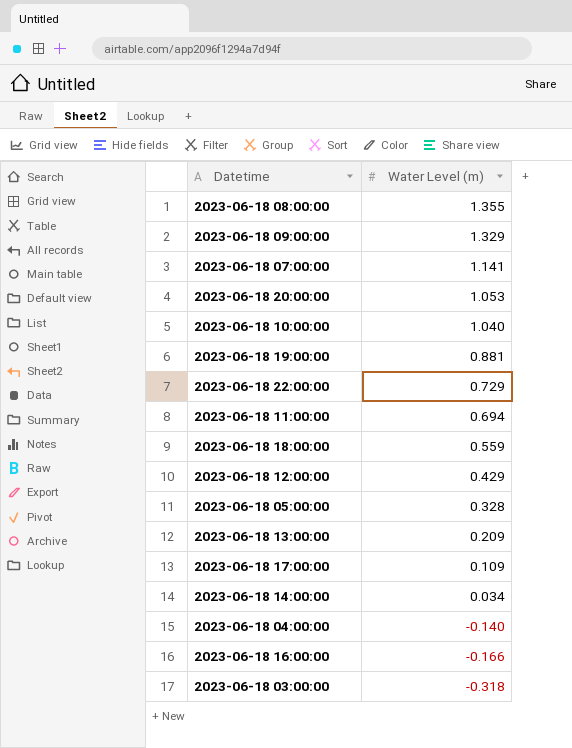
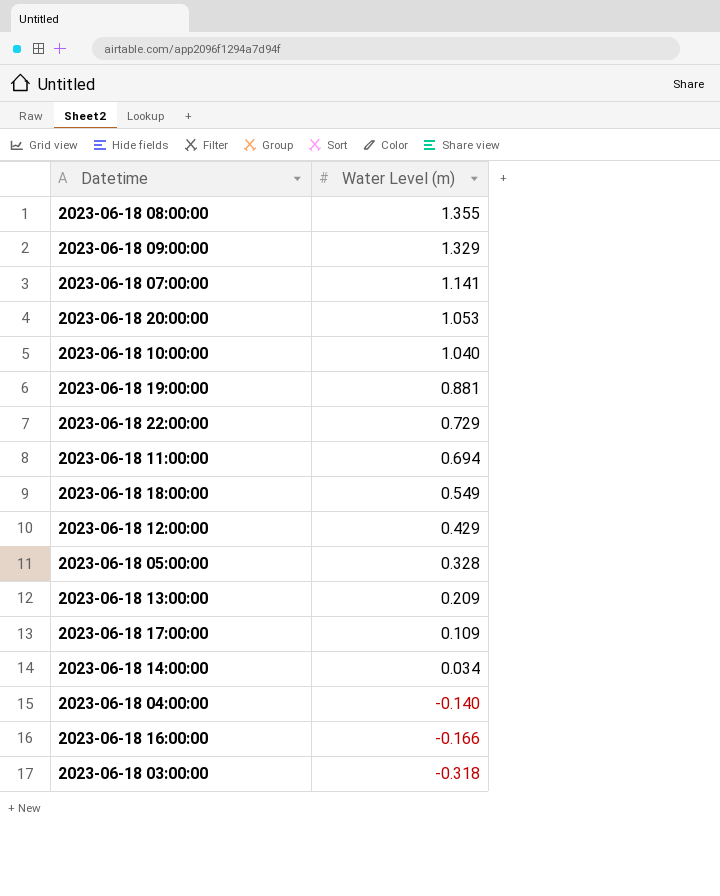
2023-06-18 18:00:00 | Water Level (m): 0.559 -> 0.549

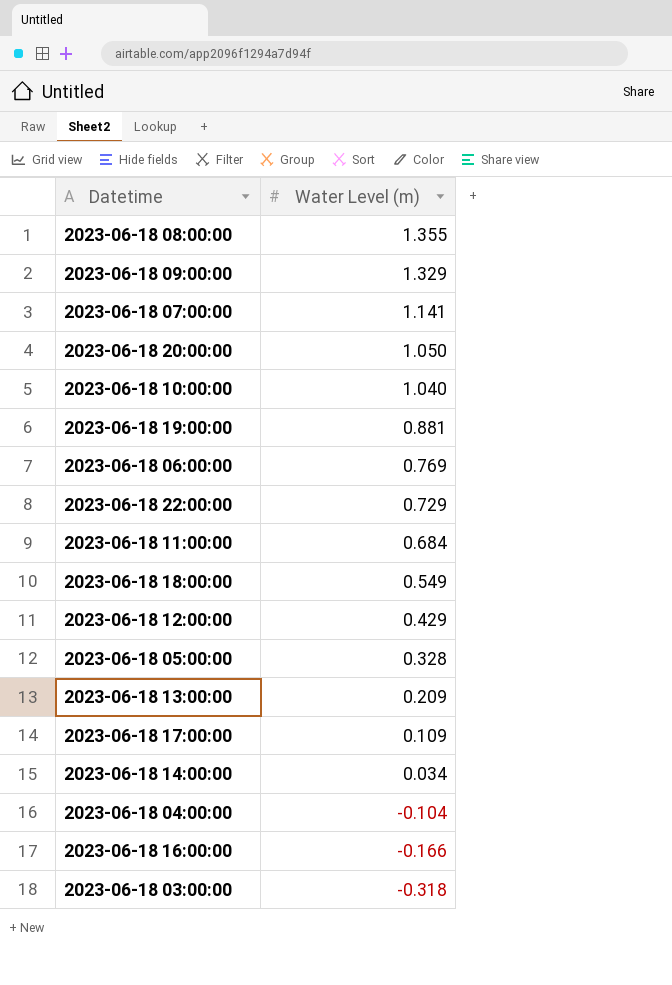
2023-06-18 20:00:00 | Water Level (m): 1.053 -> 1.050
row 2023-06-18 06:00:00: none -> 0.769
2023-06-18 11:00:00 | Water Level (m): 0.694 -> 0.684
2023-06-18 04:00:00 | Water Level (m): -0.140 -> -0.104

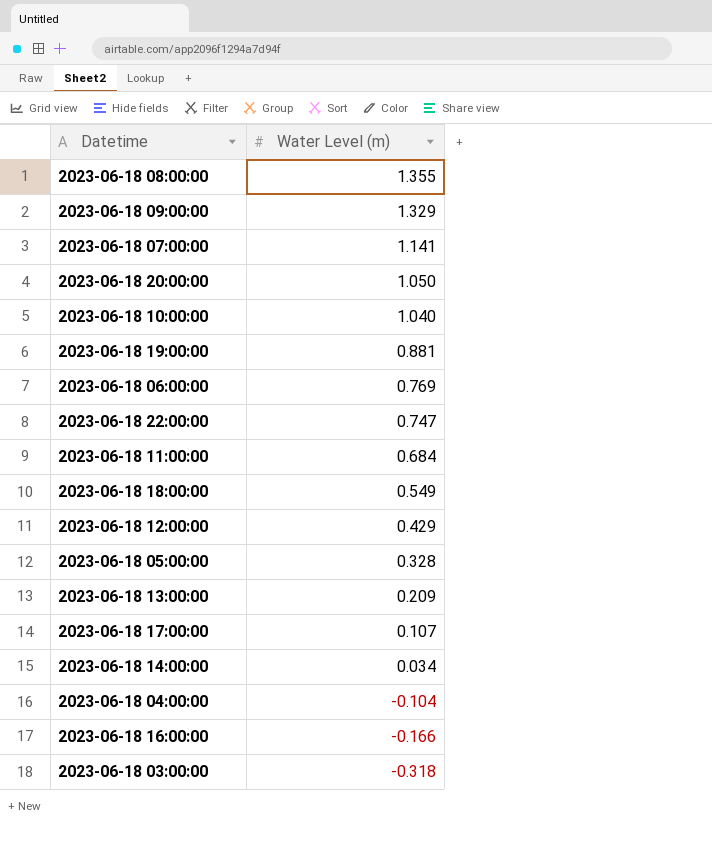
2023-06-18 22:00:00 | Water Level (m): 0.729 -> 0.747
2023-06-18 17:00:00 | Water Level (m): 0.109 -> 0.107

